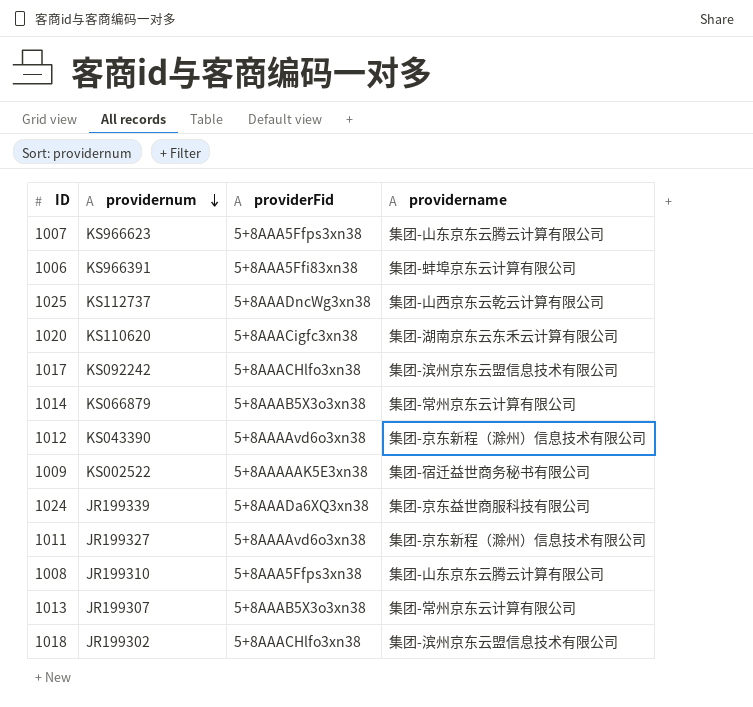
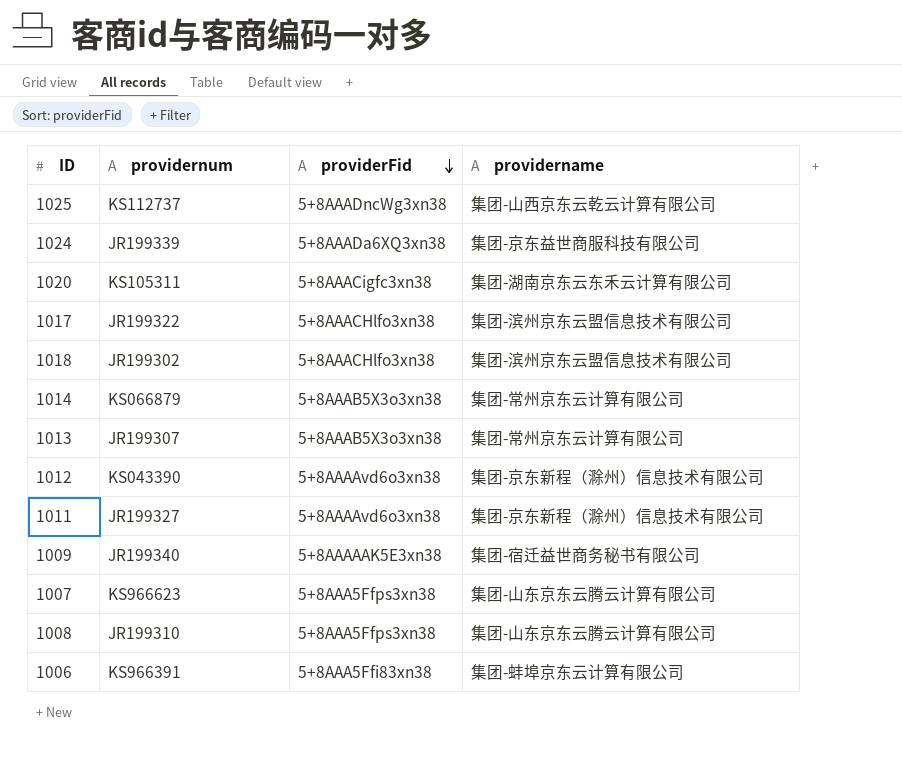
row order: providernum descending -> providerFid descending
1020 | providernum: KS110620 -> KS105311
1017 | providernum: KS092242 -> JR199322
1009 | providernum: KS002522 -> JR199340

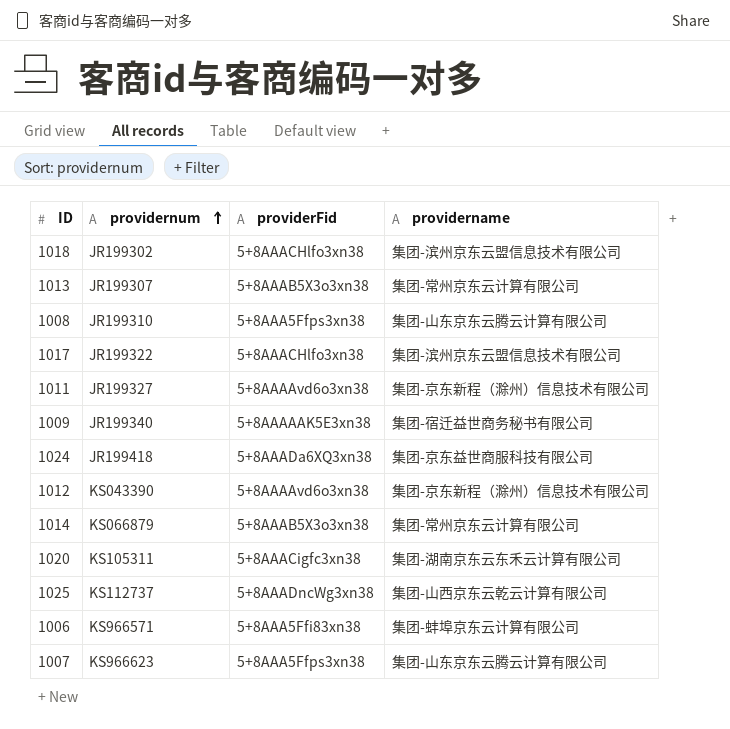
row order: providerFid descending -> providernum ascending
1024 | providernum: JR199339 -> JR199418
1006 | providernum: KS966391 -> KS966571

